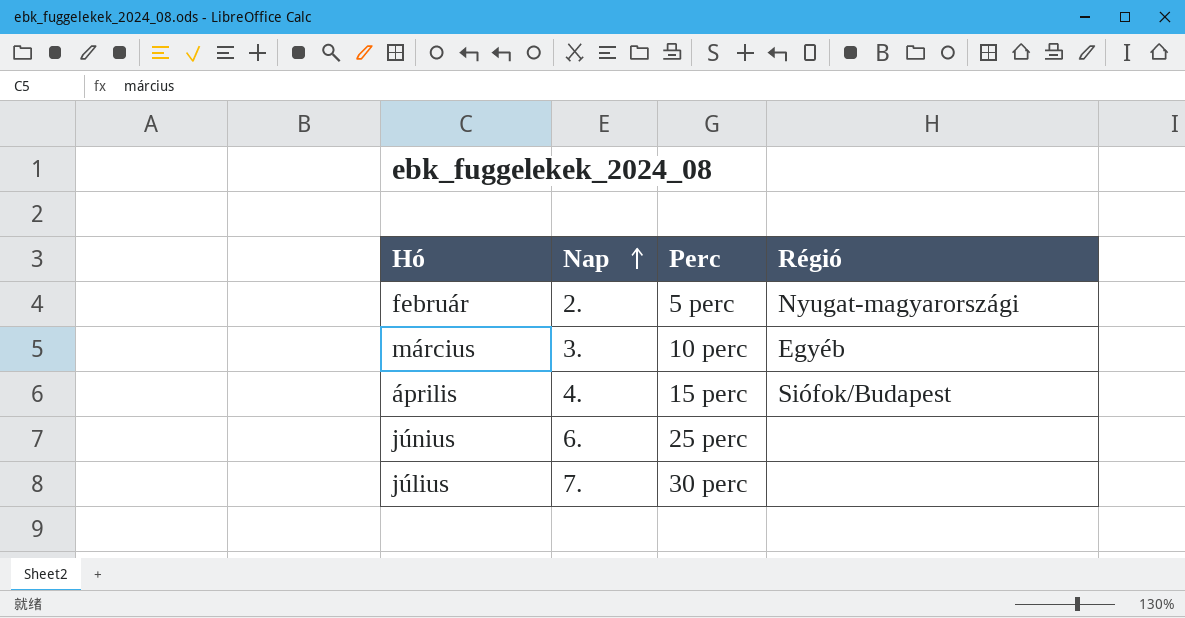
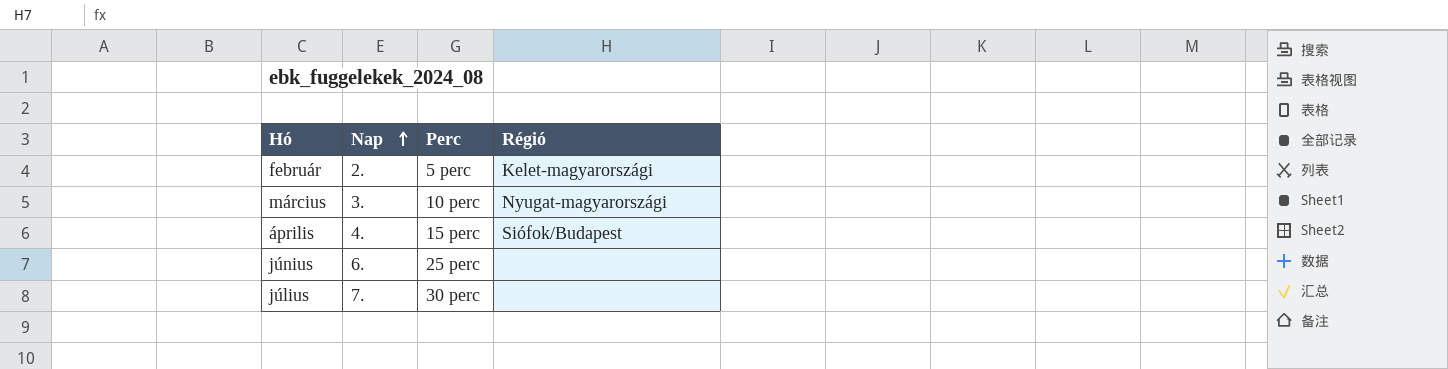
február | Régió: Nyugat-magyarországi -> Kelet-magyarországi
március | Régió: Egyéb -> Nyugat-magyarországi

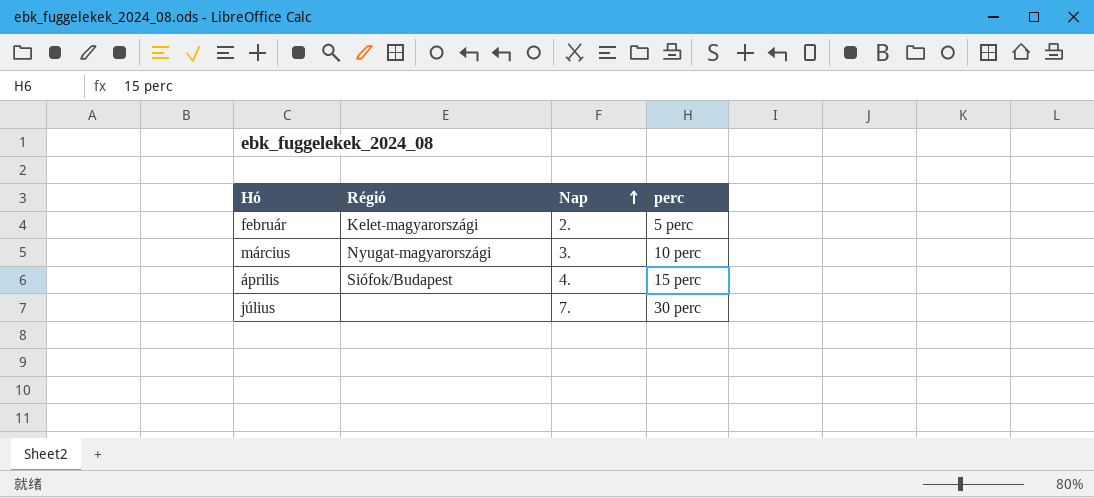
column Régió | position: 4 -> 2
column name: Perc -> perc
row június: 6. | 25 perc | none -> none

